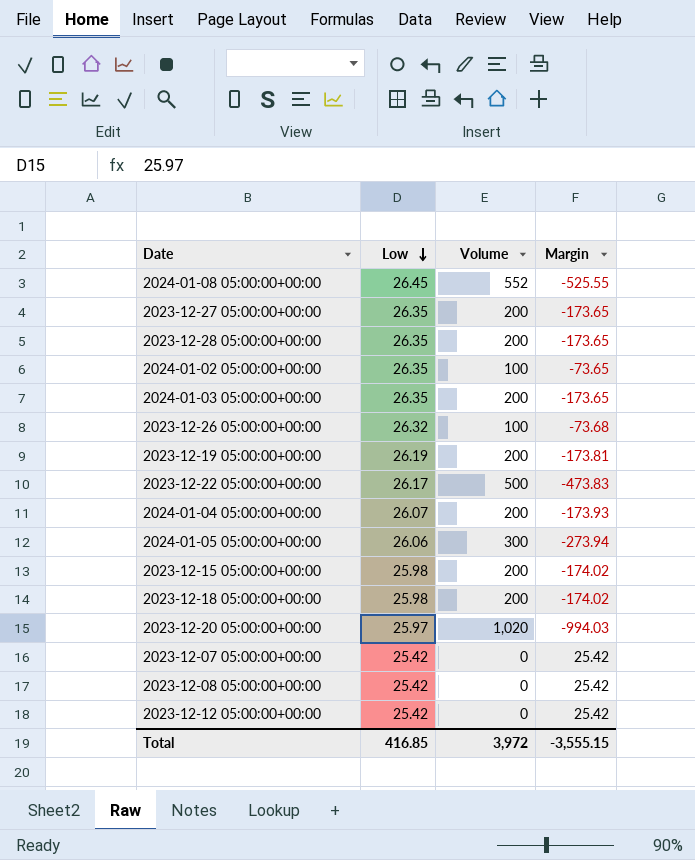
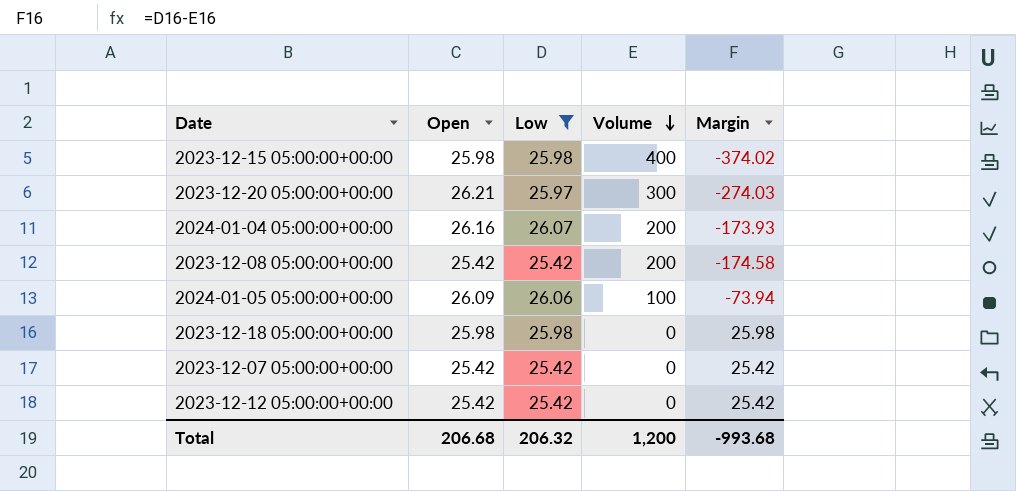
filter: none -> Low <= 26.07
row order: Low descending -> Volume descending
column Open | position: none -> 2
2023-12-15 05:00:00+00:00 | Volume: 200 -> 400
2023-12-15 05:00:00+00:00 | Margin: -174.02 -> -374.02
2023-12-20 05:00:00+00:00 | Volume: 1,020 -> 300
2023-12-20 05:00:00+00:00 | Margin: -994.03 -> -274.03
2023-12-08 05:00:00+00:00 | Volume: 0 -> 200
2023-12-08 05:00:00+00:00 | Margin: 25.42 -> -174.58
2024-01-05 05:00:00+00:00 | Volume: 300 -> 100
2024-01-05 05:00:00+00:00 | Margin: -273.94 -> -73.94
2023-12-18 05:00:00+00:00 | Volume: 200 -> 0
2023-12-18 05:00:00+00:00 | Margin: -174.02 -> 25.98
Total | Low: 416.85 -> 206.32
Total | Volume: 3,972 -> 1,200
Total | Margin: -3,555.15 -> -993.68

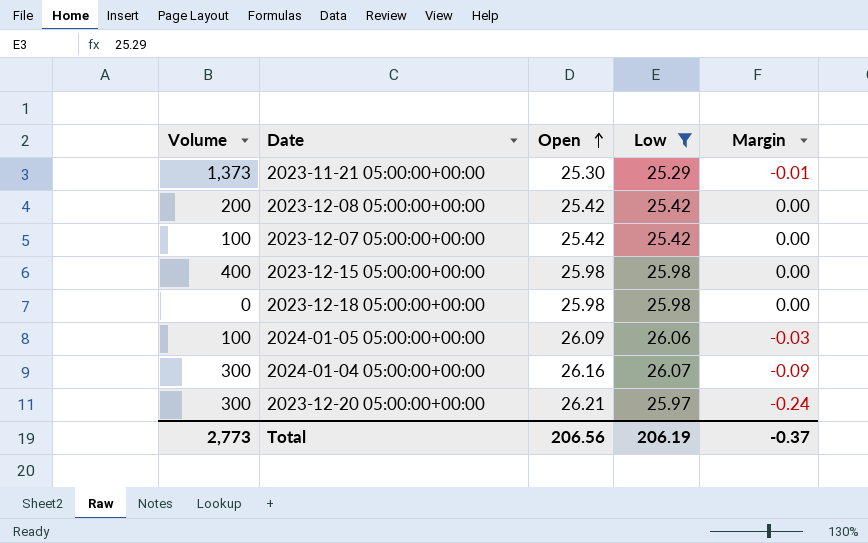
row order: Volume descending -> Open ascending
column Volume | position: 4 -> 1
column Margin | formula: [Low] - [Volume] -> [Low] - [Open]
row 2023-12-12 05:00:00+00:00: 25.42 | 25.42 | 0 | 25.42 -> none
row 2023-11-21 05:00:00+00:00: none -> 1,373 | 25.30 | 25.29 | -0.01
2023-12-07 05:00:00+00:00 | Volume: 0 -> 100
2024-01-04 05:00:00+00:00 | Volume: 200 -> 300
Total | Volume: 1,200 -> 2,773
Total | Open: 206.68 -> 206.56
Total | Low: 206.32 -> 206.19
Total | Margin: -993.68 -> -0.37

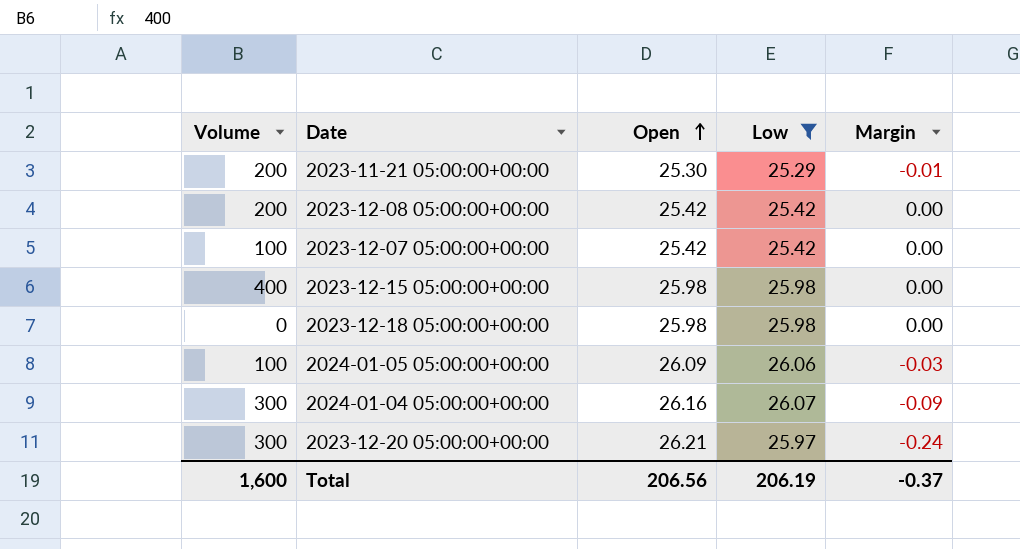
2023-11-21 05:00:00+00:00 | Volume: 1,373 -> 200
Total | Volume: 2,773 -> 1,600

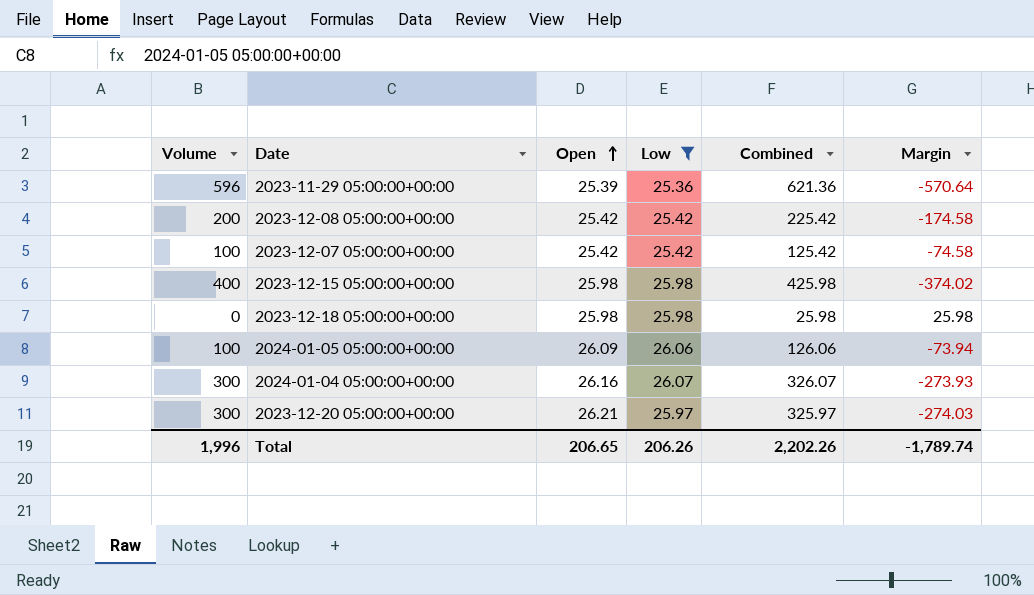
column Combined | formula: none -> [Volume] + [Low]
column Margin | formula: [Low] - [Open] -> [Low] - [Volume]
row 2023-11-21 05:00:00+00:00: 200 | 25.30 | 25.29 | -0.01 -> none
row 2023-11-29 05:00:00+00:00: none -> 596 | 25.39 | 25.36 | 621.36 | -570.64
Total | Volume: 1,600 -> 1,996
Total | Open: 206.56 -> 206.65
Total | Low: 206.19 -> 206.26
Total | Margin: -0.37 -> -1,789.74

